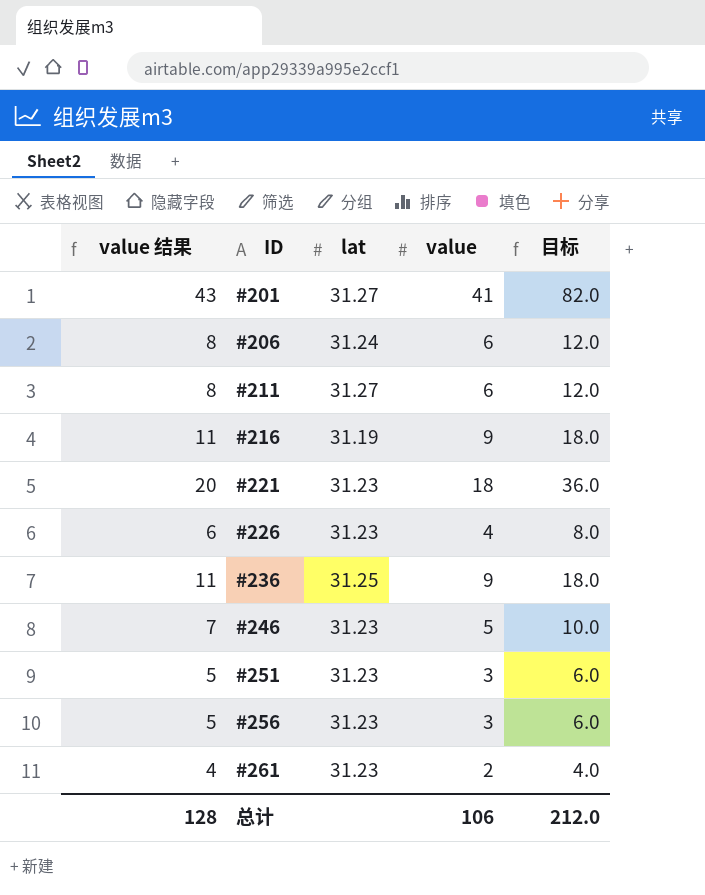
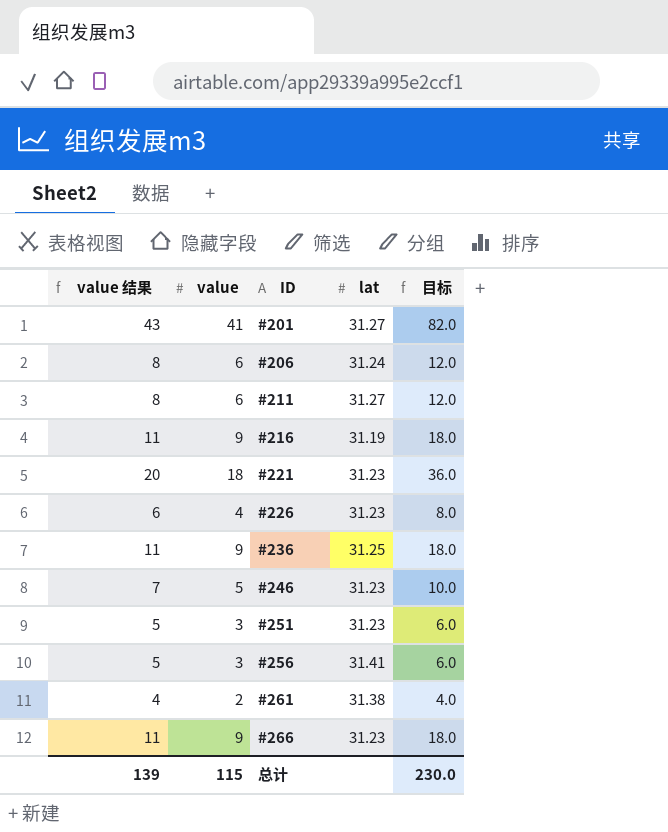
column value | position: 4 -> 2
#256 | lat: 31.23 -> 31.41
#261 | lat: 31.23 -> 31.38
row #266: none -> 11 | 9 | 31.23 | 18.0
总计 | value 结果: 128 -> 139
总计 | value: 106 -> 115
总计 | 目标: 212.0 -> 230.0

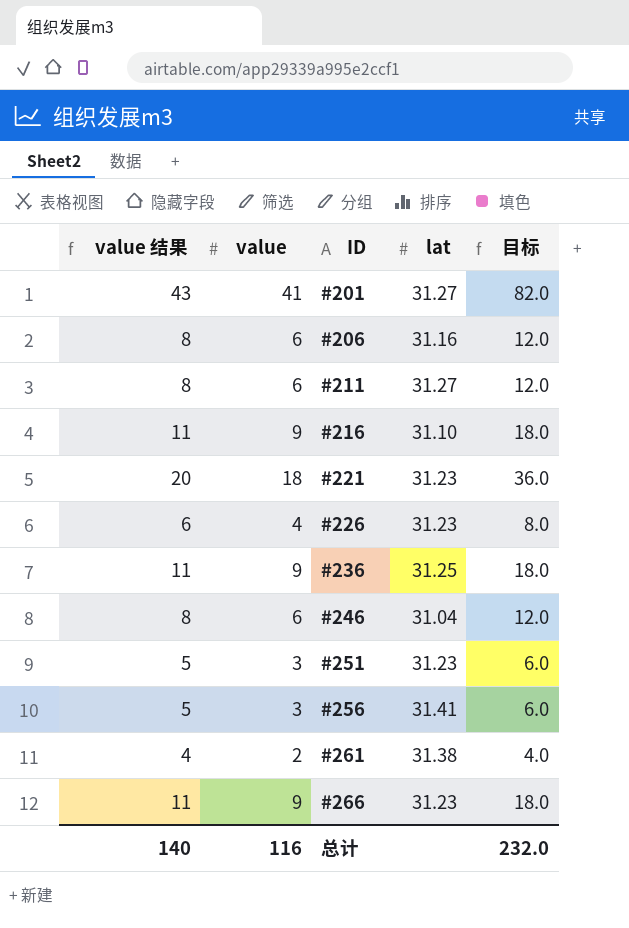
#206 | lat: 31.24 -> 31.16
#216 | lat: 31.19 -> 31.10
#246 | value 结果: 7 -> 8
#246 | value: 5 -> 6
#246 | lat: 31.23 -> 31.04
#246 | 目标: 10.0 -> 12.0
总计 | value 结果: 139 -> 140
总计 | value: 115 -> 116
总计 | 目标: 230.0 -> 232.0

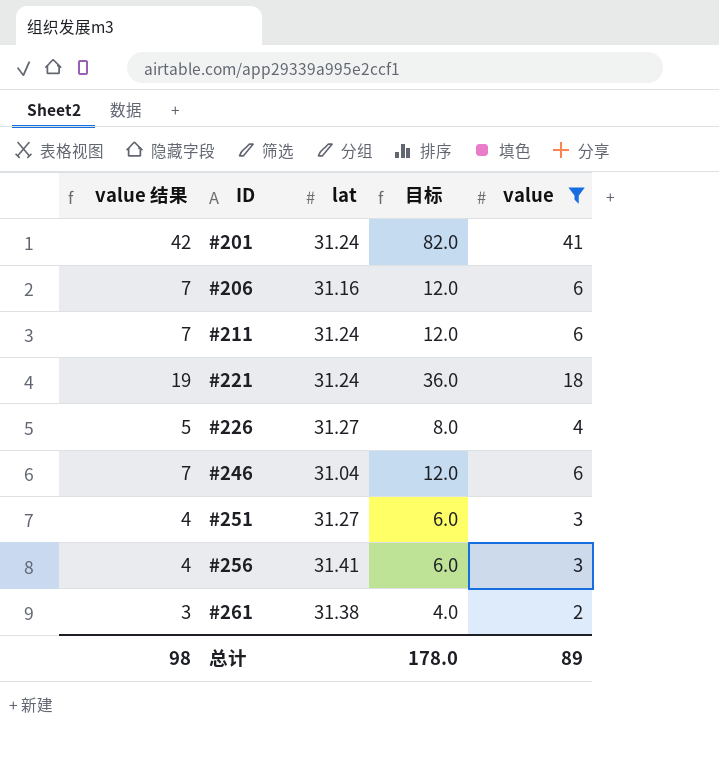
filter: none -> value != 9
column value 结果 | formula: [value] + 2 -> [value] + 1
column value | position: 2 -> 5
#201 | lat: 31.27 -> 31.24
#211 | lat: 31.27 -> 31.24
#221 | lat: 31.23 -> 31.24
#226 | lat: 31.23 -> 31.27
#251 | lat: 31.23 -> 31.27
总计 | value 结果: 140 -> 98
总计 | 目标: 232.0 -> 178.0
总计 | value: 116 -> 89

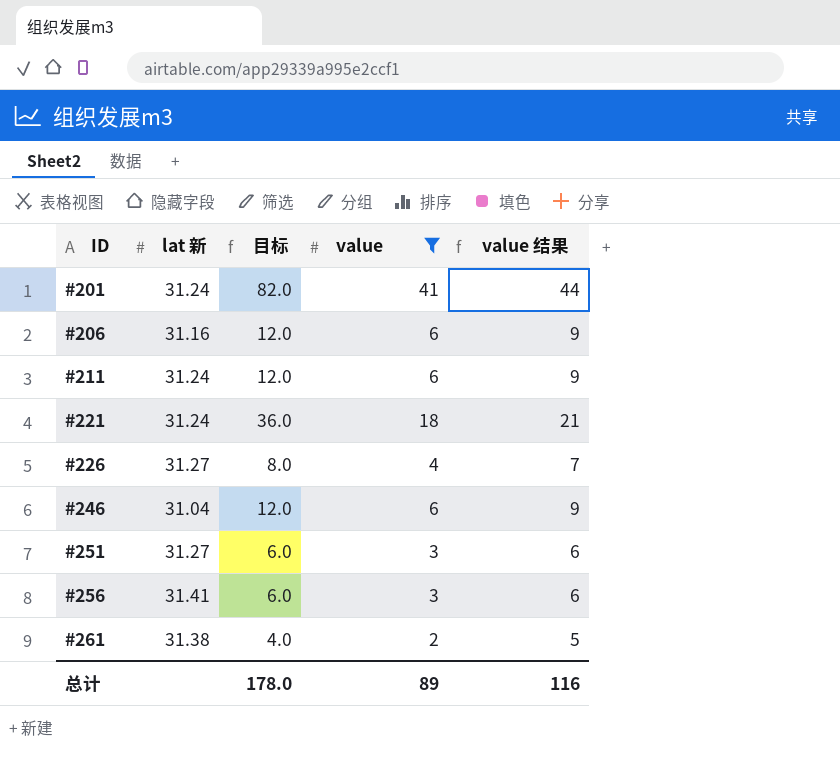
column name: lat -> lat 新
column value 结果 | formula: [value] + 1 -> [value] + 3
column value 结果 | position: 1 -> 5
总计 | value 结果: 98 -> 116

